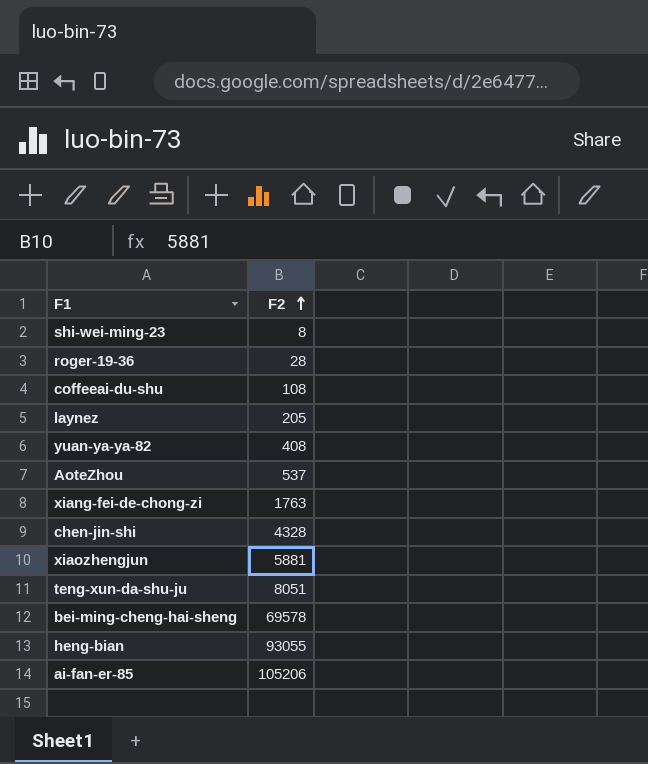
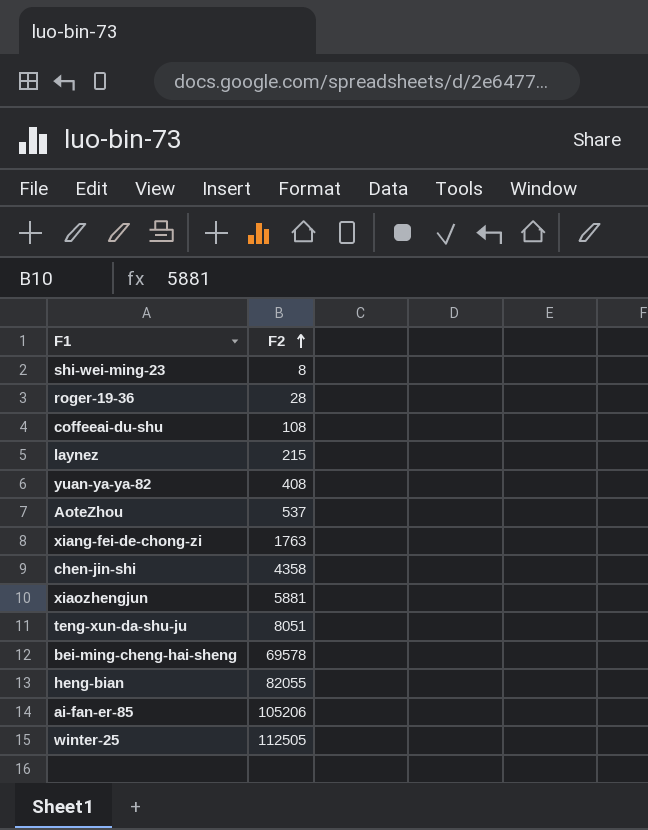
laynez | F2: 205 -> 215
chen-jin-shi | F2: 4328 -> 4358
heng-bian | F2: 93055 -> 82055
row winter-25: none -> 112505

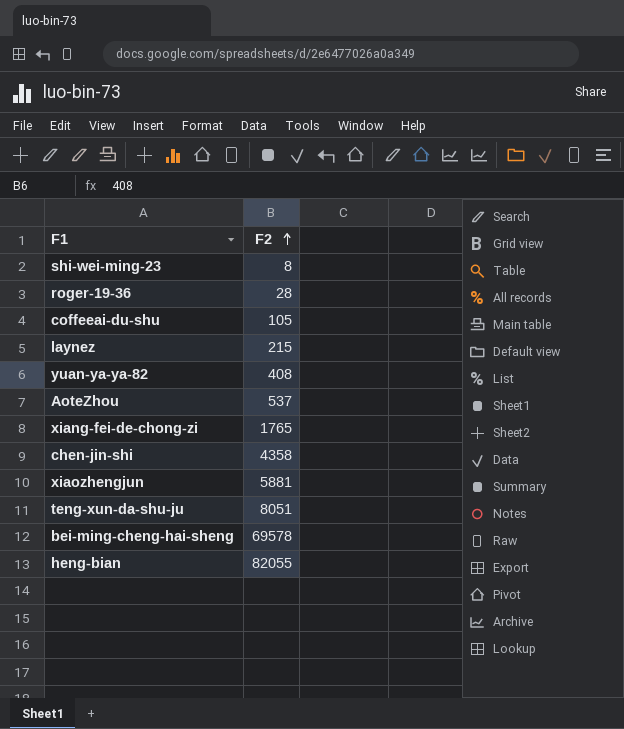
row ai-fan-er-85: 105206 -> none
row winter-25: 112505 -> none
coffeeai-du-shu | F2: 108 -> 105
xiang-fei-de-chong-zi | F2: 1763 -> 1765

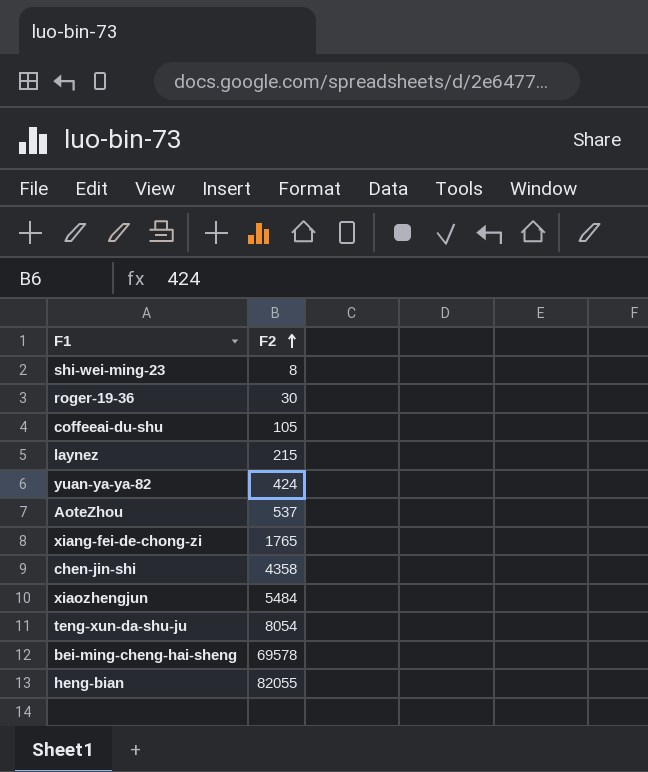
roger-19-36 | F2: 28 -> 30
yuan-ya-ya-82 | F2: 408 -> 424
xiaozhengjun | F2: 5881 -> 5484
teng-xun-da-shu-ju | F2: 8051 -> 8054

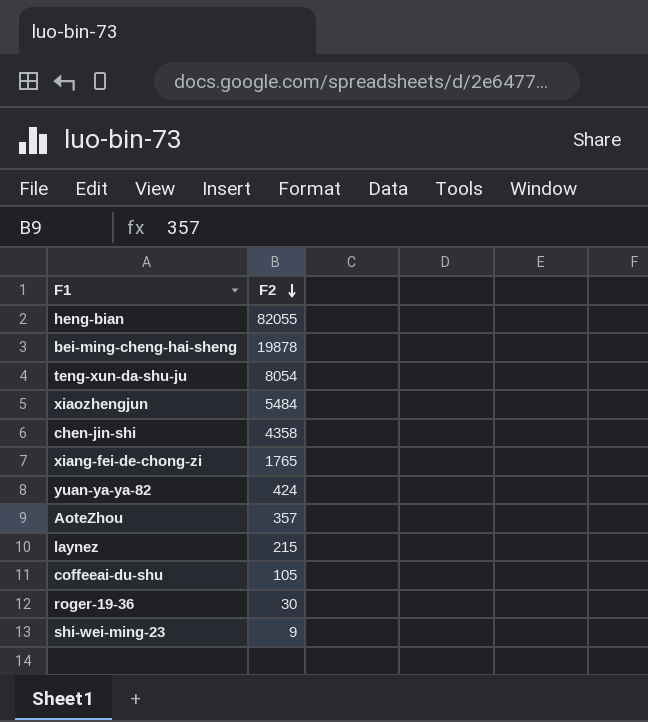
row order: F2 ascending -> F2 descending
bei-ming-cheng-hai-sheng | F2: 69578 -> 19878
AoteZhou | F2: 537 -> 357
shi-wei-ming-23 | F2: 8 -> 9

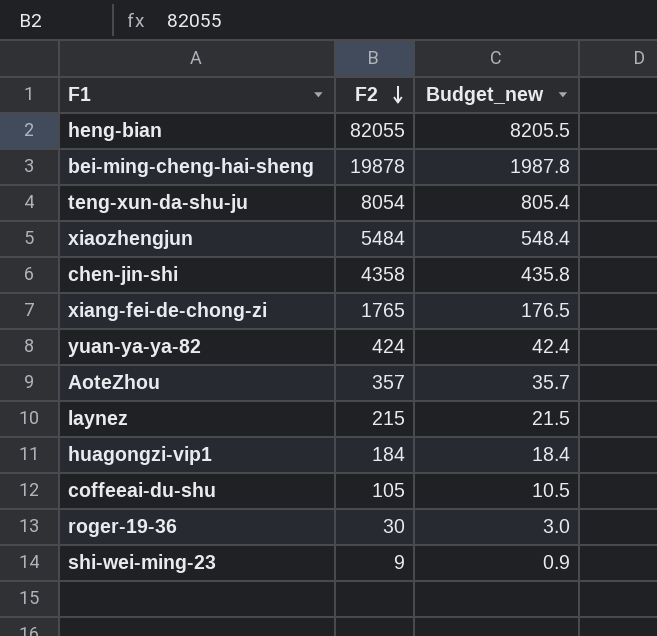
column Budget_new | formula: none -> [F2] * 0.1
row huagongzi-vip1: none -> 184 | 18.4

